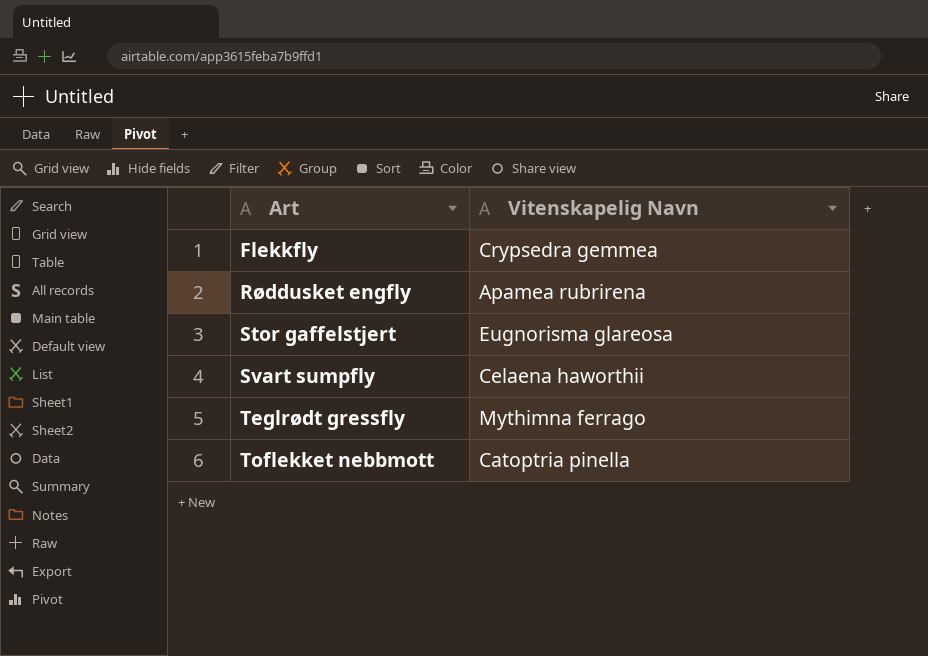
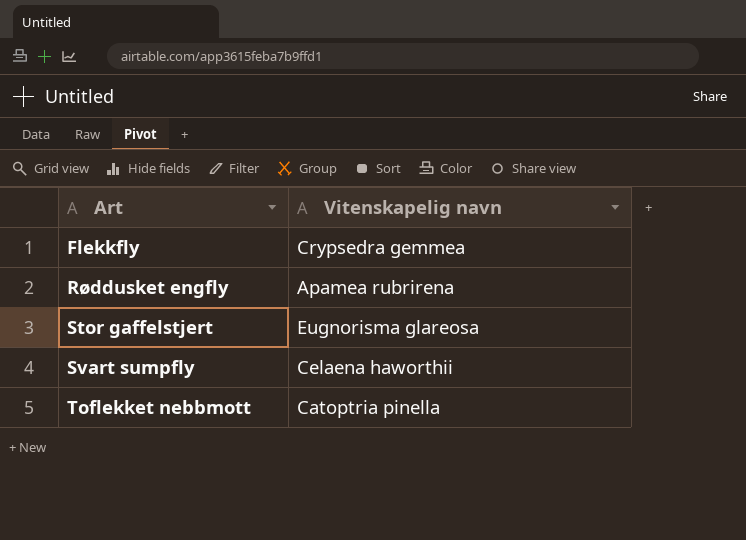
column name: Vitenskapelig Navn -> Vitenskapelig navn
row Teglrødt gressfly: Mythimna ferrago -> none

